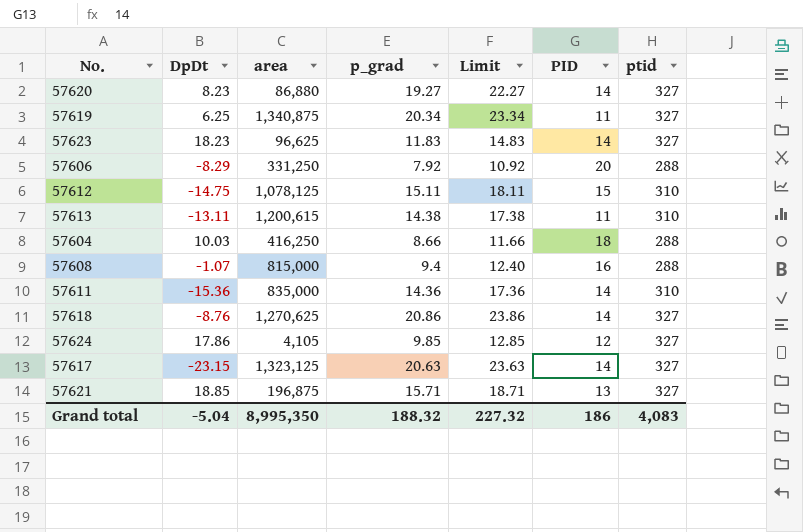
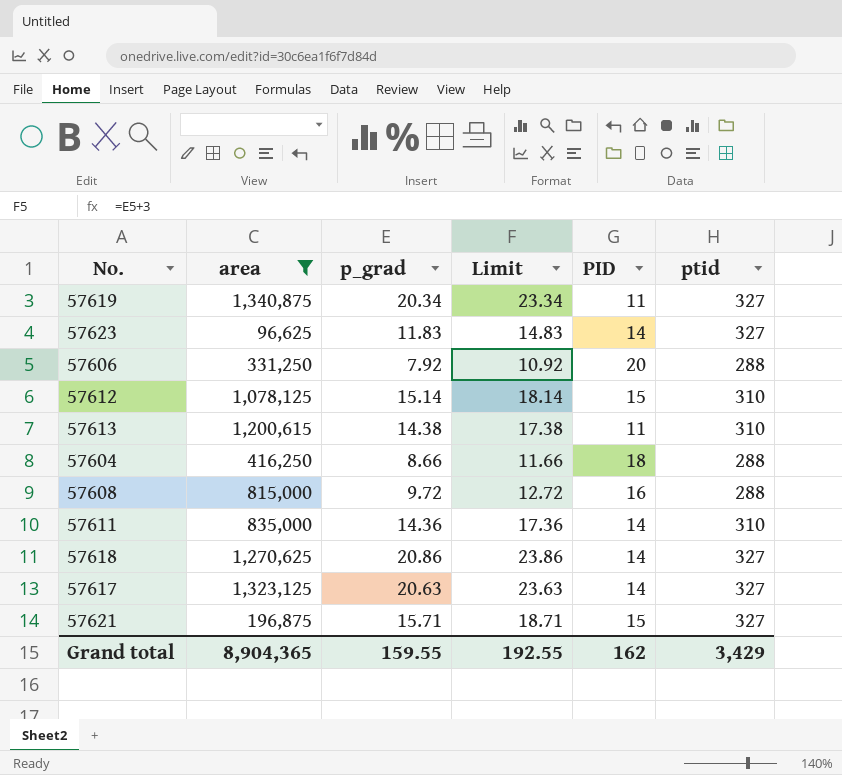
filter: none -> area >= 96,625
column DpDt | position: 2 -> none
57612 | p_grad: 15.11 -> 15.14
57612 | Limit: 18.11 -> 18.14
57608 | p_grad: 9.4 -> 9.72
57608 | Limit: 12.40 -> 12.72
57621 | PID: 13 -> 15
Grand total | area: 8,995,350 -> 8,904,365
Grand total | p_grad: 188.32 -> 159.55
Grand total | Limit: 227.32 -> 192.55
Grand total | PID: 186 -> 162
Grand total | ptid: 4,083 -> 3,429

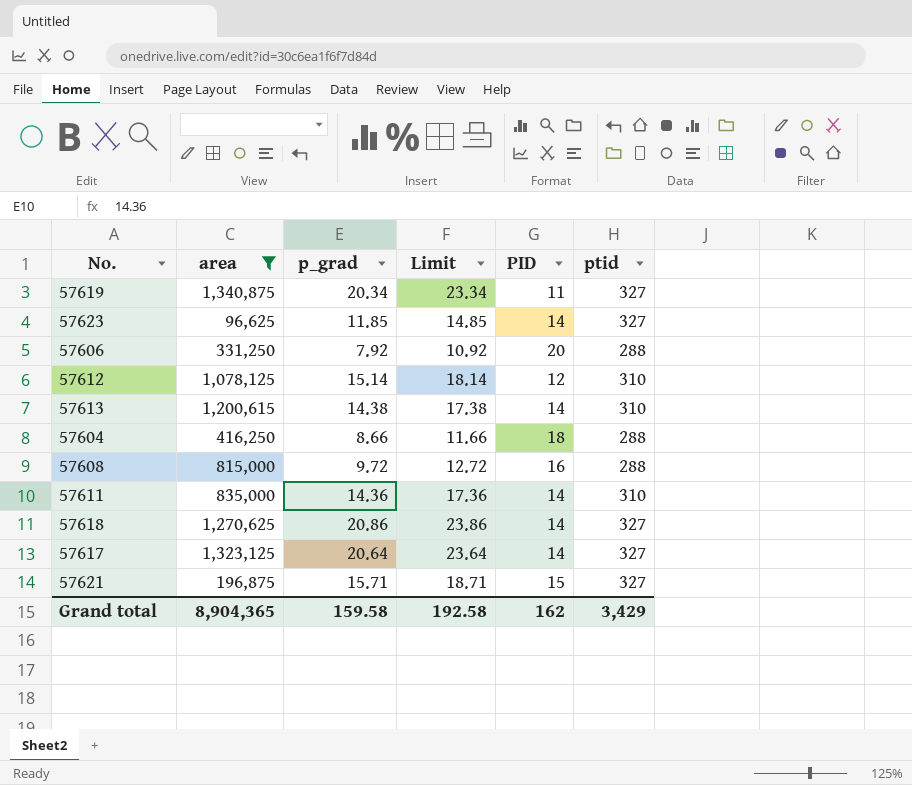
57623 | p_grad: 11.83 -> 11.85
57623 | Limit: 14.83 -> 14.85
57612 | PID: 15 -> 12
57613 | PID: 11 -> 14
57617 | p_grad: 20.63 -> 20.64
57617 | Limit: 23.63 -> 23.64
Grand total | p_grad: 159.55 -> 159.58
Grand total | Limit: 192.55 -> 192.58

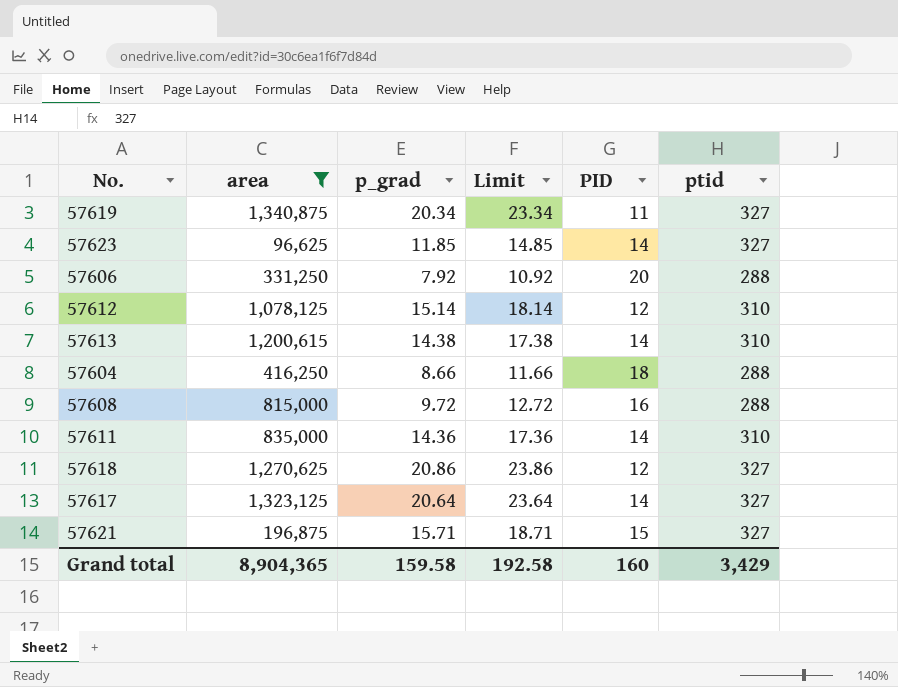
57618 | PID: 14 -> 12
Grand total | PID: 162 -> 160

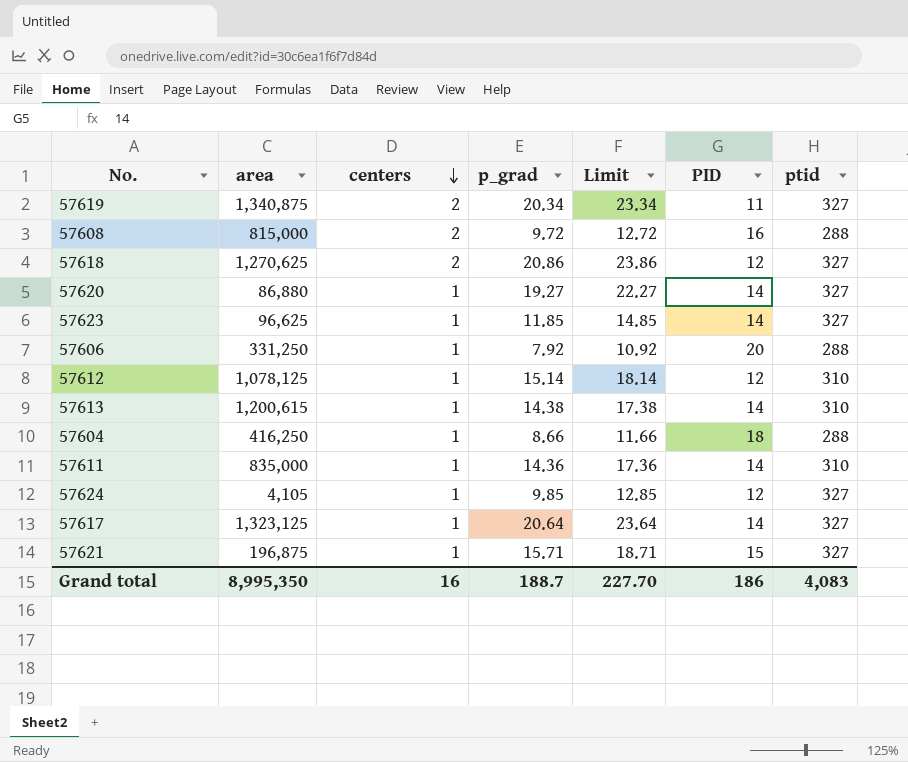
filter: area >= 96,625 -> none
row order: none -> centers descending
column centers | position: none -> 3
Grand total | area: 8,904,365 -> 8,995,350
Grand total | p_grad: 159.58 -> 188.7
Grand total | Limit: 192.58 -> 227.70
Grand total | PID: 160 -> 186
Grand total | ptid: 3,429 -> 4,083

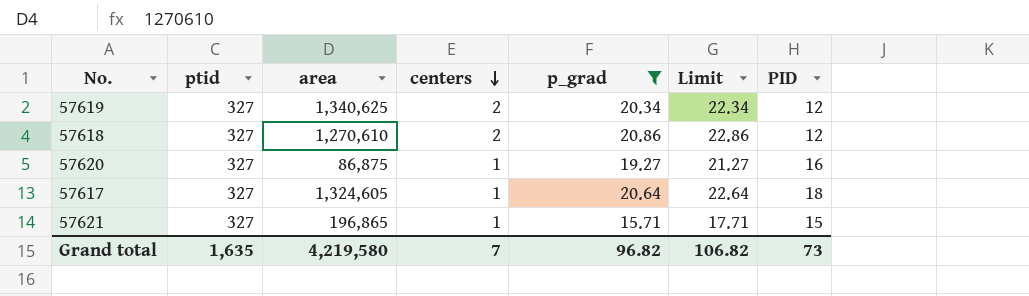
filter: none -> p_grad >= 15.71
column ptid | position: 7 -> 2
column Limit | formula: [p_grad] + 3 -> [p_grad] + 2
57619 | area: 1,340,875 -> 1,340,625
57619 | PID: 11 -> 12
57618 | area: 1,270,625 -> 1,270,610
57620 | area: 86,880 -> 86,875
57620 | PID: 14 -> 16
57617 | area: 1,323,125 -> 1,324,605
57617 | PID: 14 -> 18
57621 | area: 196,875 -> 196,865
Grand total | ptid: 4,083 -> 1,635
Grand total | area: 8,995,350 -> 4,219,580
Grand total | centers: 16 -> 7
Grand total | p_grad: 188.7 -> 96.82
Grand total | Limit: 227.70 -> 106.82
Grand total | PID: 186 -> 73

